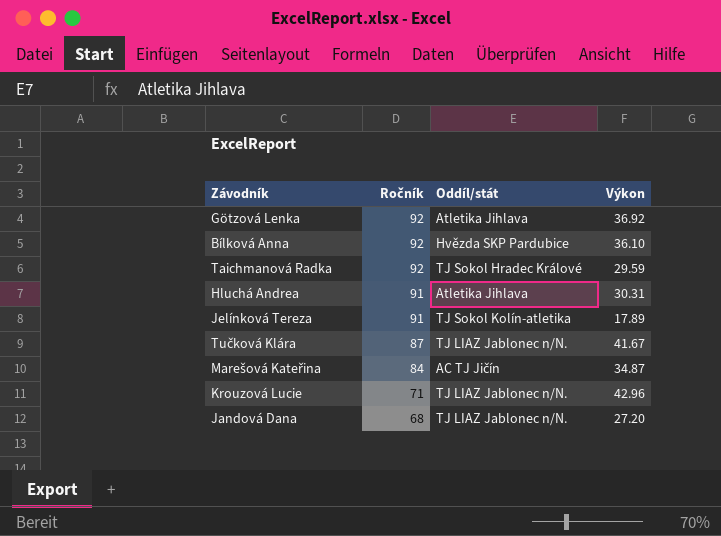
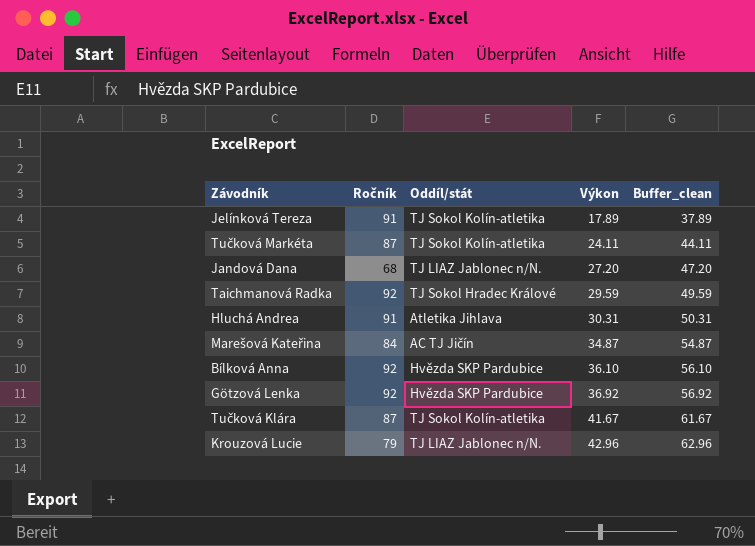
row order: Ročník descending -> Výkon ascending
column Buffer_clean | formula: none -> [Výkon] + 20
row Tučková Markéta: none -> 87 | TJ Sokol Kolín-atletika | 24.11 | 44.11
Götzová Lenka | Oddíl/stát: Atletika Jihlava -> Hvězda SKP Pardubice
Tučková Klára | Oddíl/stát: TJ LIAZ Jablonec n/N. -> TJ Sokol Kolín-atletika
Krouzová Lucie | Ročník: 71 -> 79

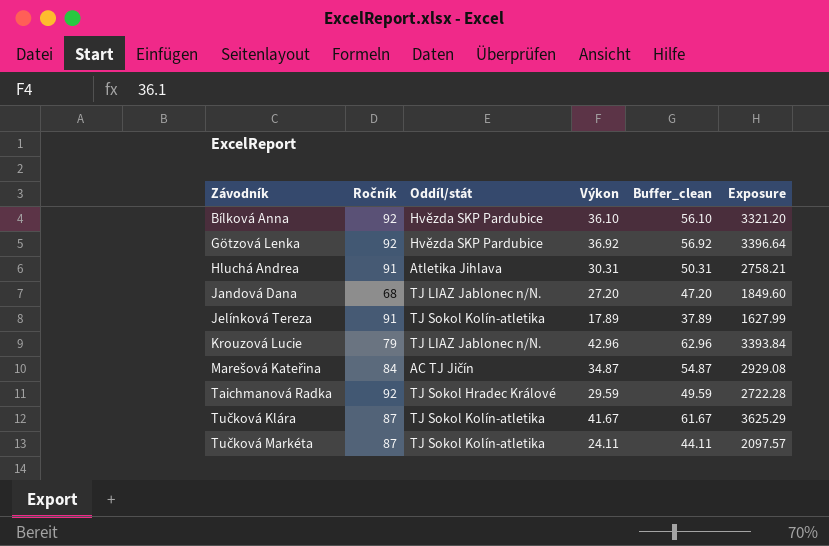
row order: Výkon ascending -> Závodník ascending
column Exposure | formula: none -> [Ročník] * [Výkon]

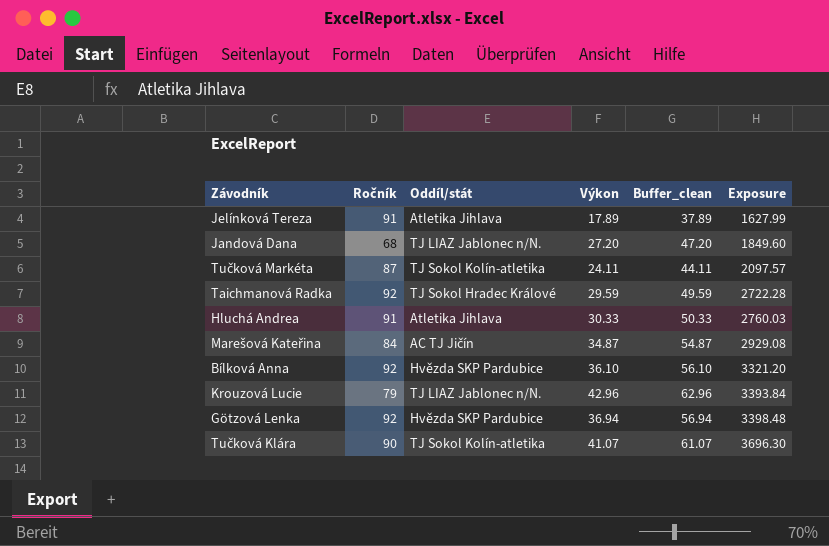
row order: Závodník ascending -> Exposure ascending
Jelínková Tereza | Oddíl/stát: TJ Sokol Kolín-atletika -> Atletika Jihlava
Hluchá Andrea | Výkon: 30.31 -> 30.33
Hluchá Andrea | Buffer_clean: 50.31 -> 50.33
Hluchá Andrea | Exposure: 2758.21 -> 2760.03
Götzová Lenka | Výkon: 36.92 -> 36.94
Götzová Lenka | Buffer_clean: 56.92 -> 56.94
Götzová Lenka | Exposure: 3396.64 -> 3398.48
Tučková Klára | Ročník: 87 -> 90
Tučková Klára | Výkon: 41.67 -> 41.07
Tučková Klára | Buffer_clean: 61.67 -> 61.07
Tučková Klára | Exposure: 3625.29 -> 3696.30

